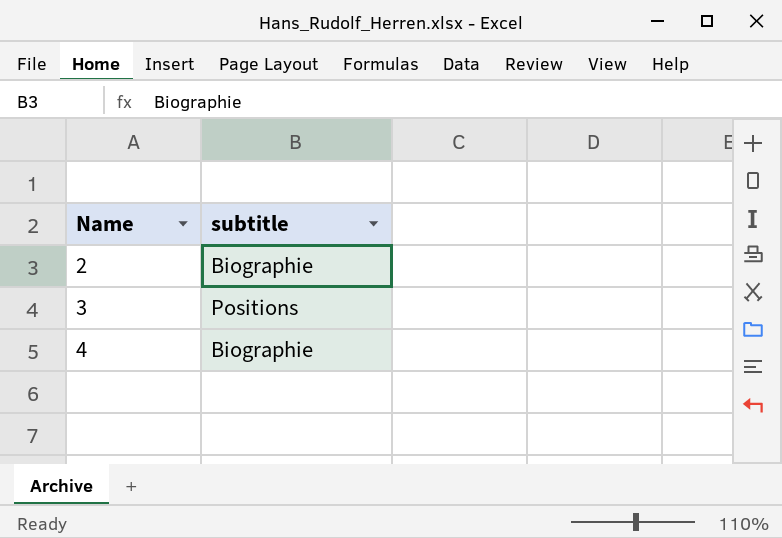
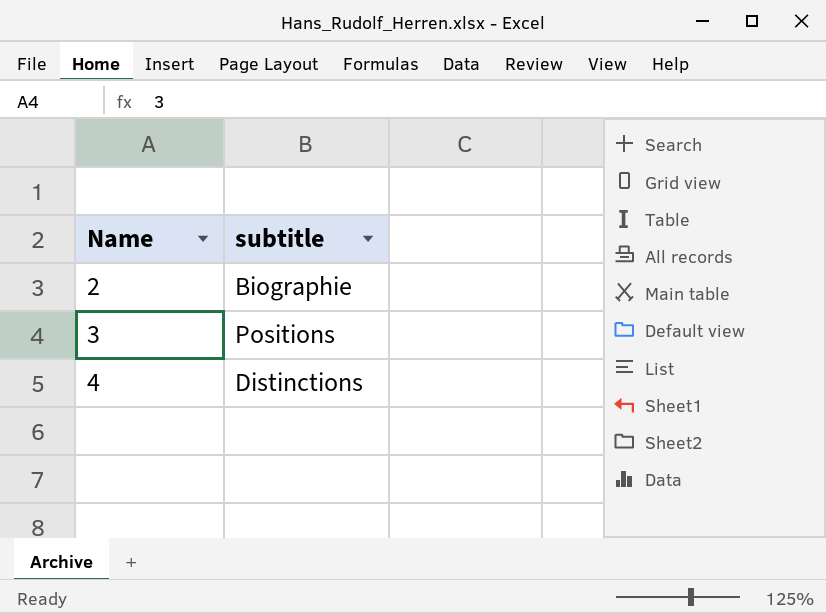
4 | subtitle: Biographie -> Distinctions

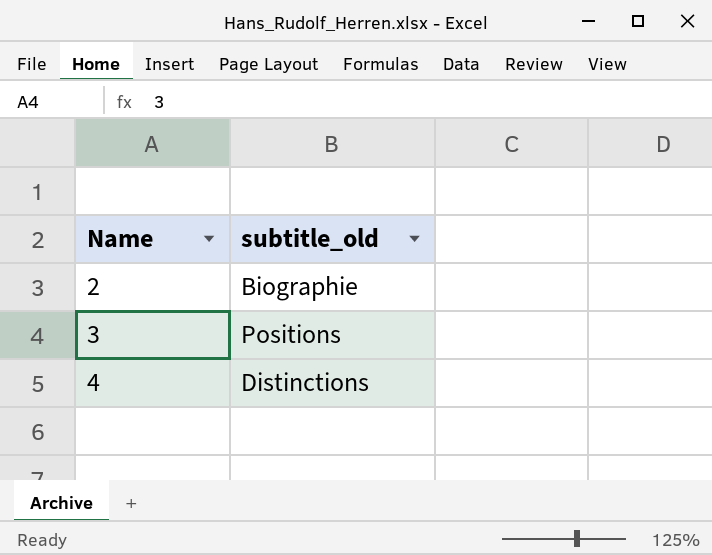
column name: subtitle -> subtitle_old

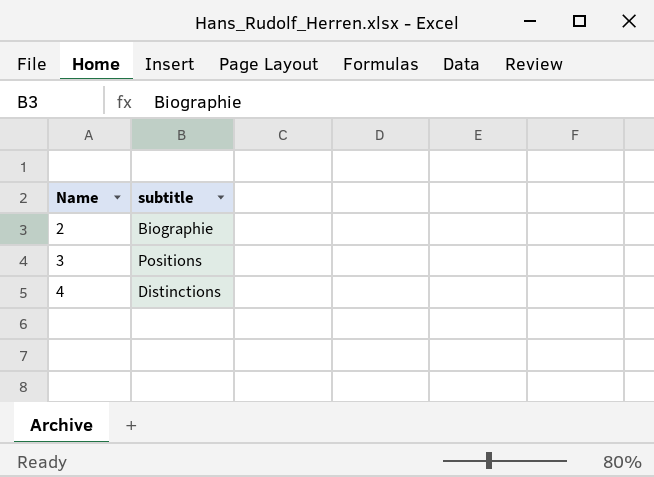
column name: subtitle_old -> subtitle

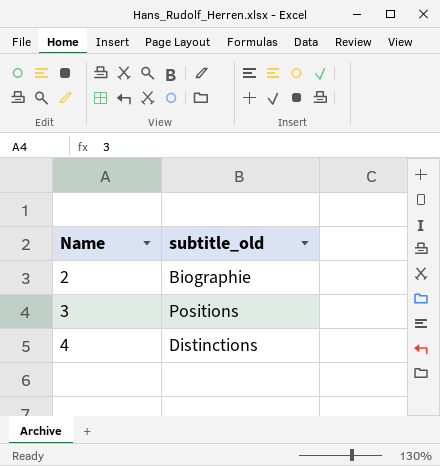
column name: subtitle -> subtitle_old

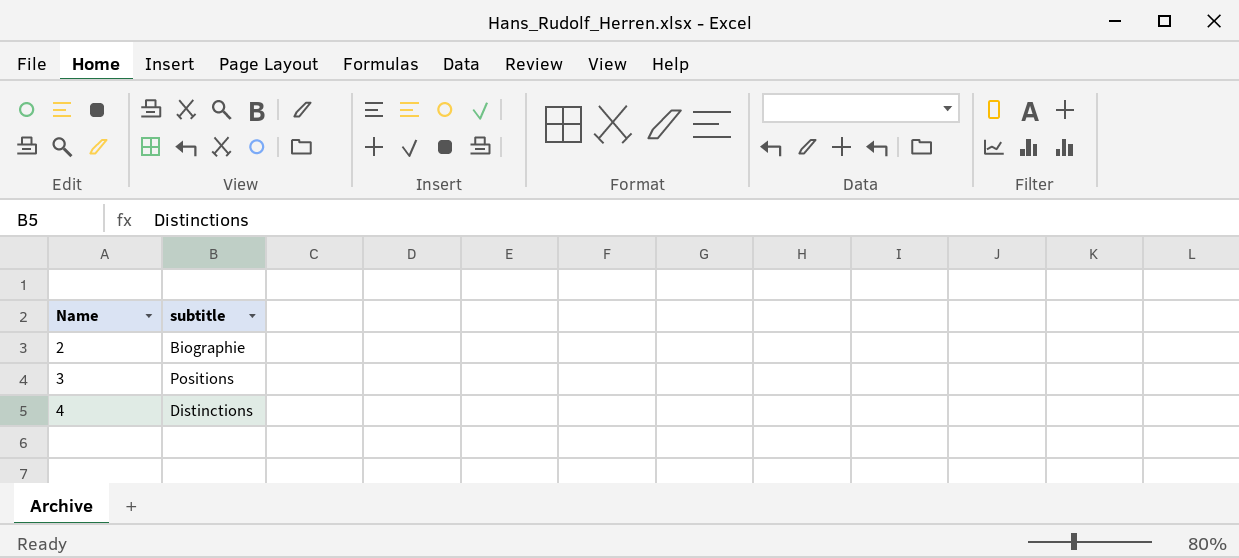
column name: subtitle_old -> subtitle

